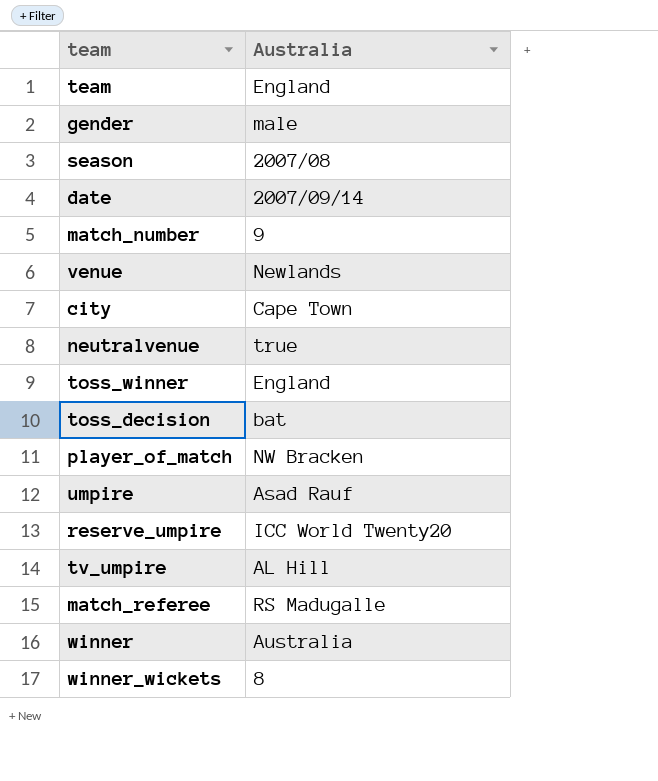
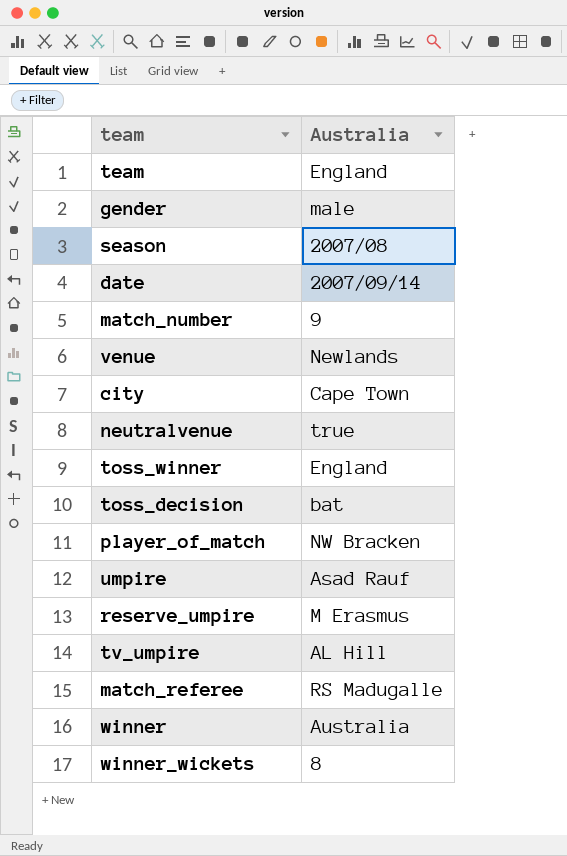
reserve_umpire | Australia: ICC World Twenty20 -> M Erasmus

